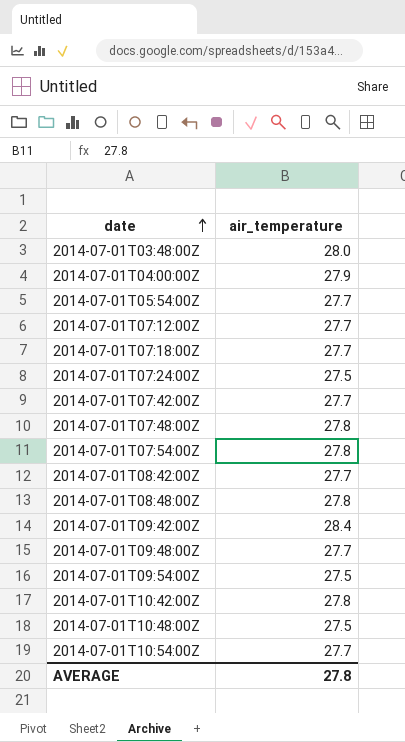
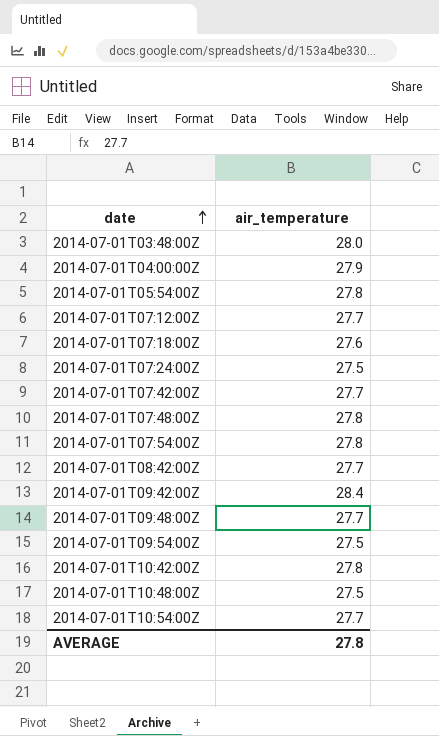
row 2014-07-01T08:48:00Z: 27.8 -> none
2014-07-01T05:54:00Z | air_temperature: 27.7 -> 27.8
2014-07-01T07:18:00Z | air_temperature: 27.7 -> 27.6

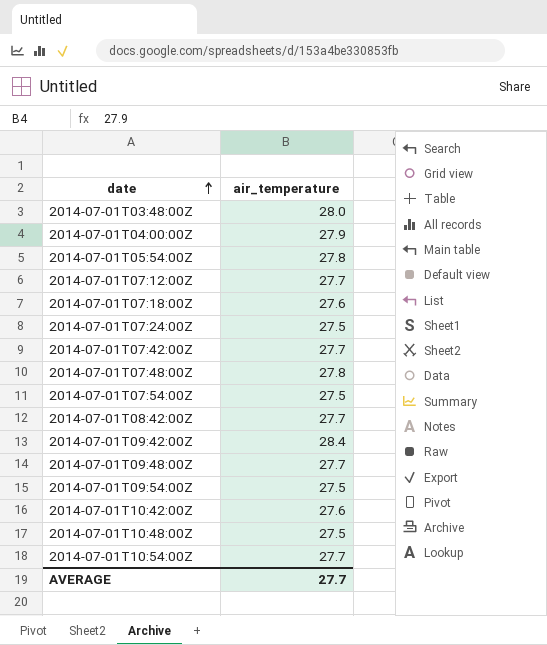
2014-07-01T07:54:00Z | air_temperature: 27.8 -> 27.5
2014-07-01T10:42:00Z | air_temperature: 27.8 -> 27.6
AVERAGE | air_temperature: 27.8 -> 27.7

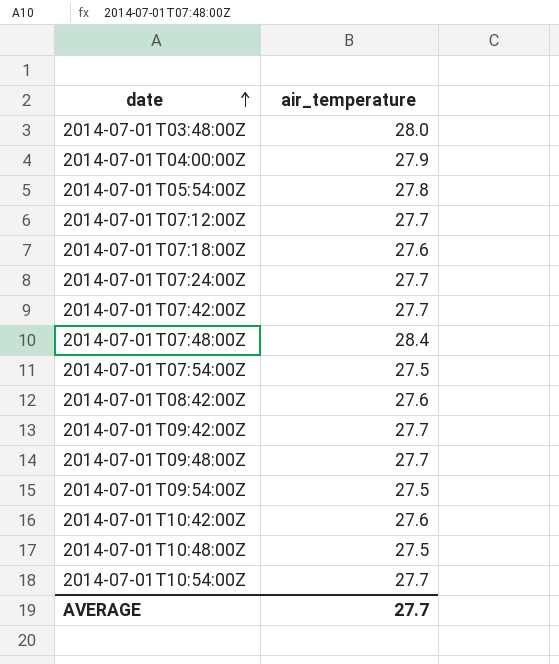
2014-07-01T07:24:00Z | air_temperature: 27.5 -> 27.7
2014-07-01T07:48:00Z | air_temperature: 27.8 -> 28.4
2014-07-01T08:42:00Z | air_temperature: 27.7 -> 27.6
2014-07-01T09:42:00Z | air_temperature: 28.4 -> 27.7

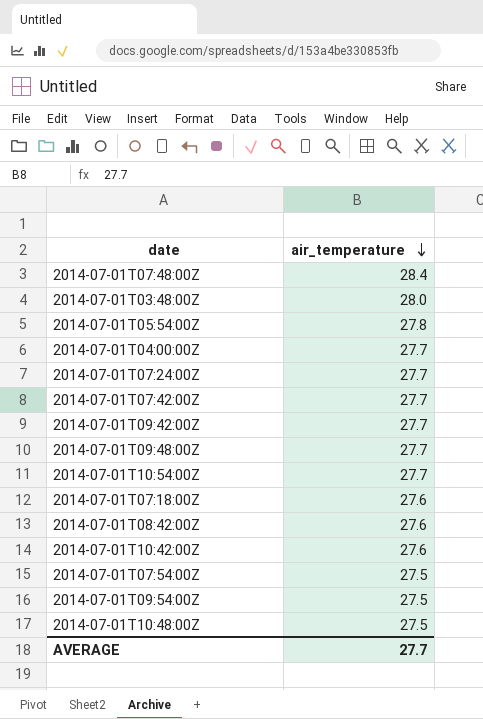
row order: date ascending -> air_temperature descending
row 2014-07-01T07:12:00Z: 27.7 -> none
2014-07-01T04:00:00Z | air_temperature: 27.9 -> 27.7

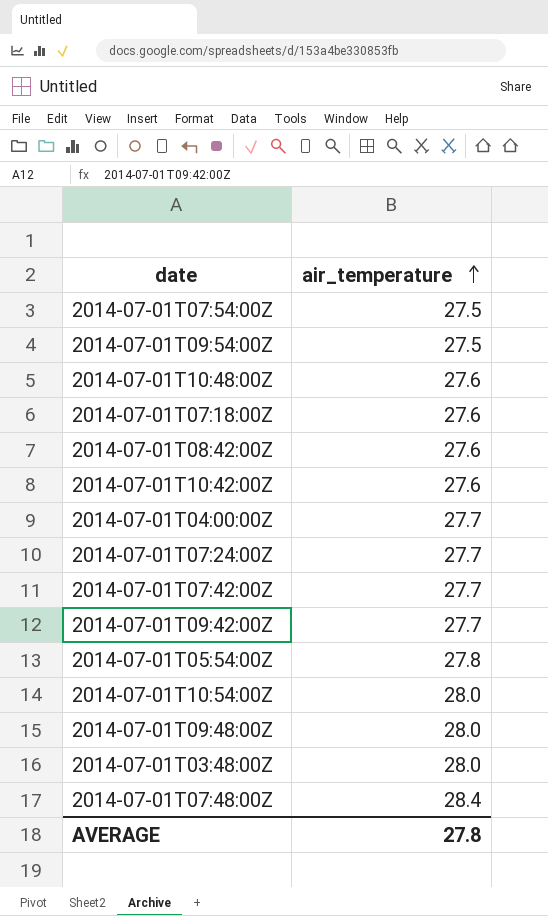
row order: air_temperature descending -> air_temperature ascending
2014-07-01T10:48:00Z | air_temperature: 27.5 -> 27.6
2014-07-01T10:54:00Z | air_temperature: 27.7 -> 28.0
2014-07-01T09:48:00Z | air_temperature: 27.7 -> 28.0
AVERAGE | air_temperature: 27.7 -> 27.8

